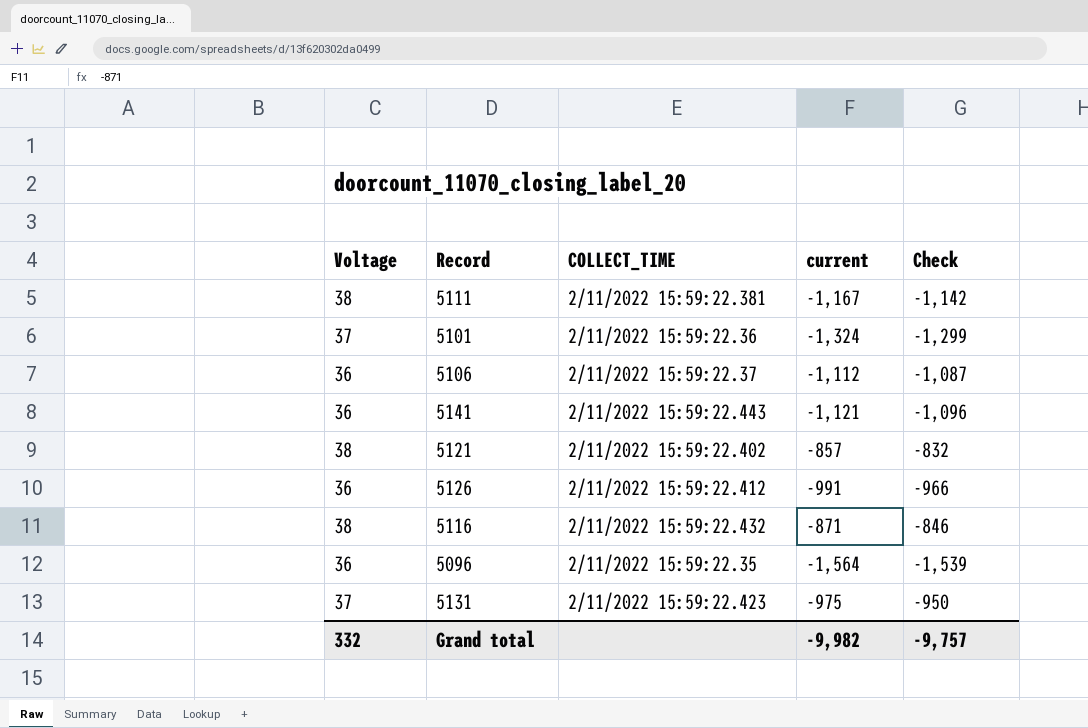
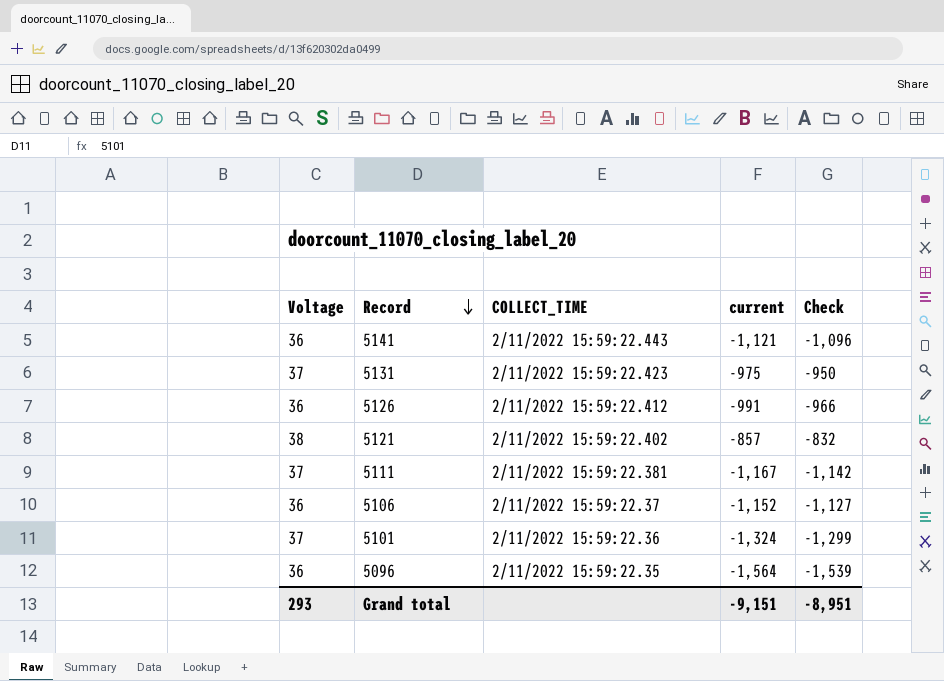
row order: none -> Record descending
row 5116: 38 | 2/11/2022 15:59:22.432 | -871 | -846 -> none
5111 | Voltage: 38 -> 37
5106 | current: -1,112 -> -1,152
5106 | Check: -1,087 -> -1,127
Grand total | Voltage: 332 -> 293
Grand total | current: -9,982 -> -9,151
Grand total | Check: -9,757 -> -8,951

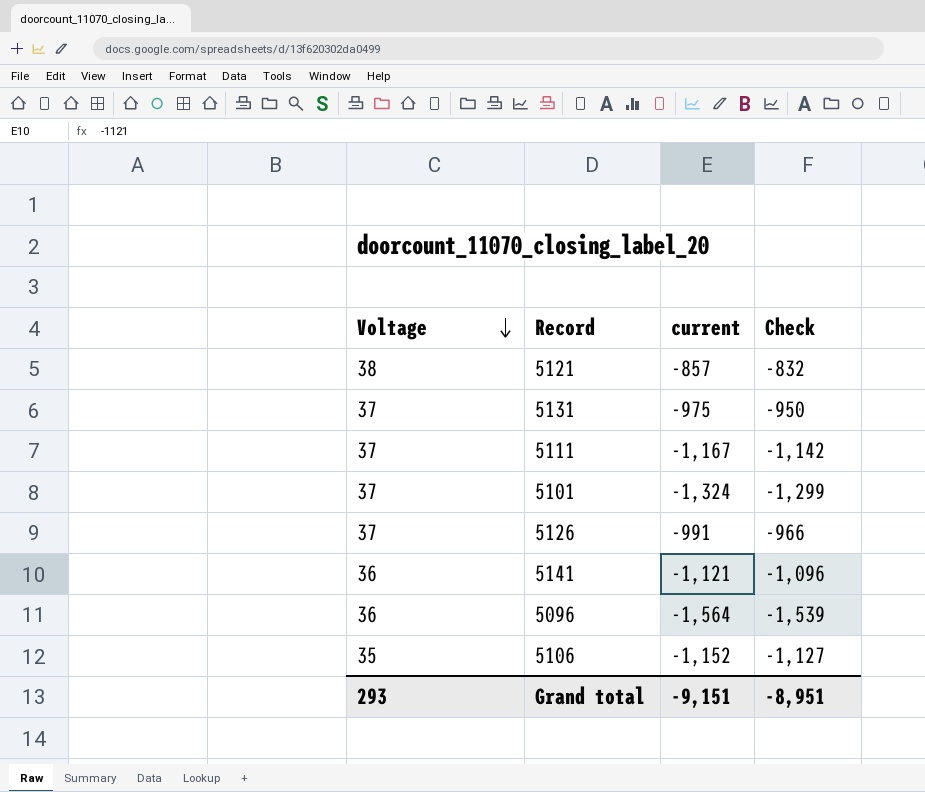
row order: Record descending -> Voltage descending
column COLLECT_TIME | position: 3 -> none
5126 | Voltage: 36 -> 37
5106 | Voltage: 36 -> 35

